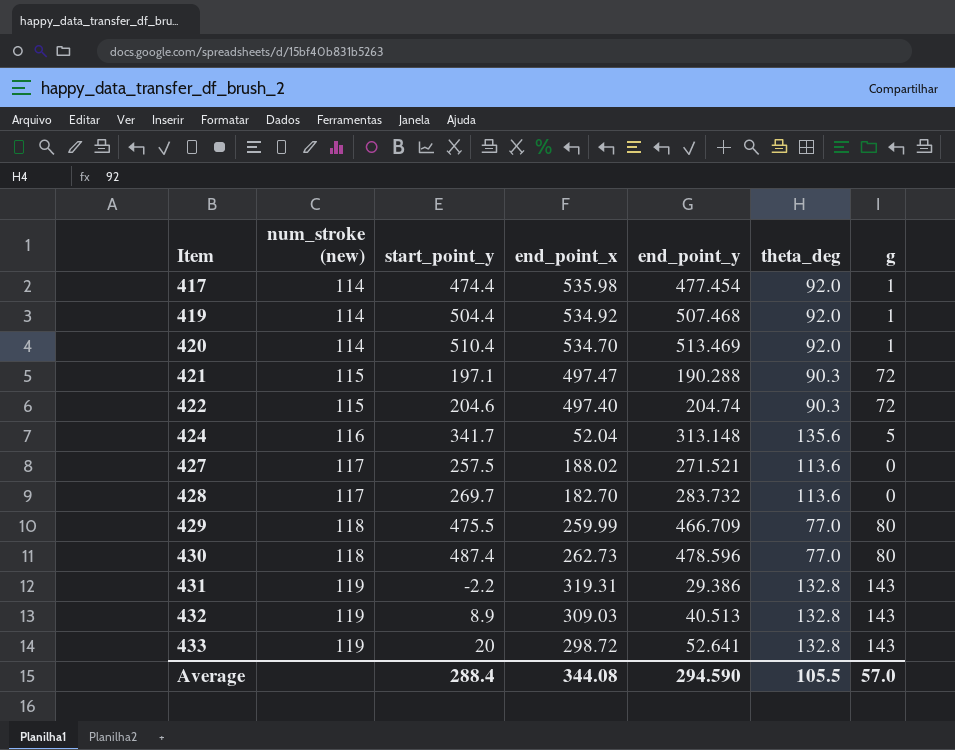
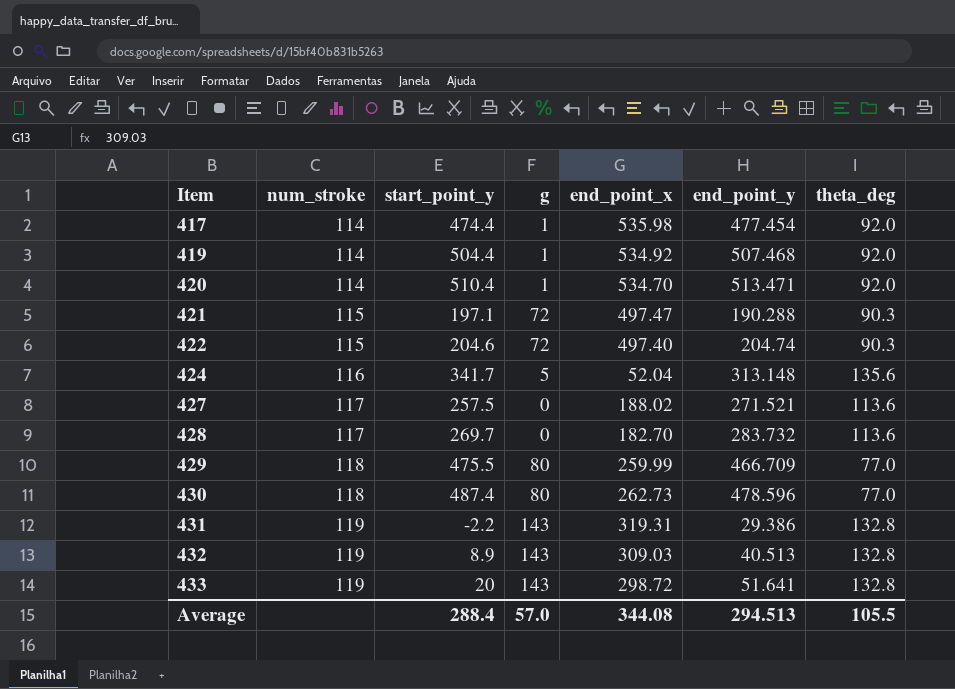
column name: num_stroke (new) -> num_stroke
column g | position: 7 -> 4
420 | end_point_y: 513.469 -> 513.471
433 | end_point_y: 52.641 -> 51.641
Average | end_point_y: 294.590 -> 294.513

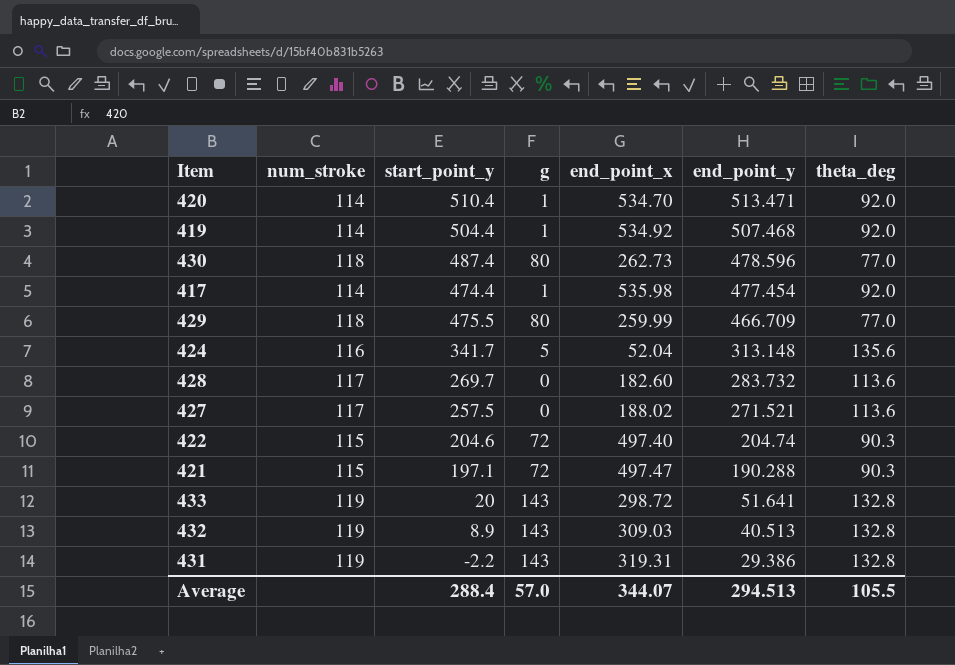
row order: Item ascending -> end_point_y descending
428 | end_point_x: 182.70 -> 182.60
Average | end_point_x: 344.08 -> 344.07

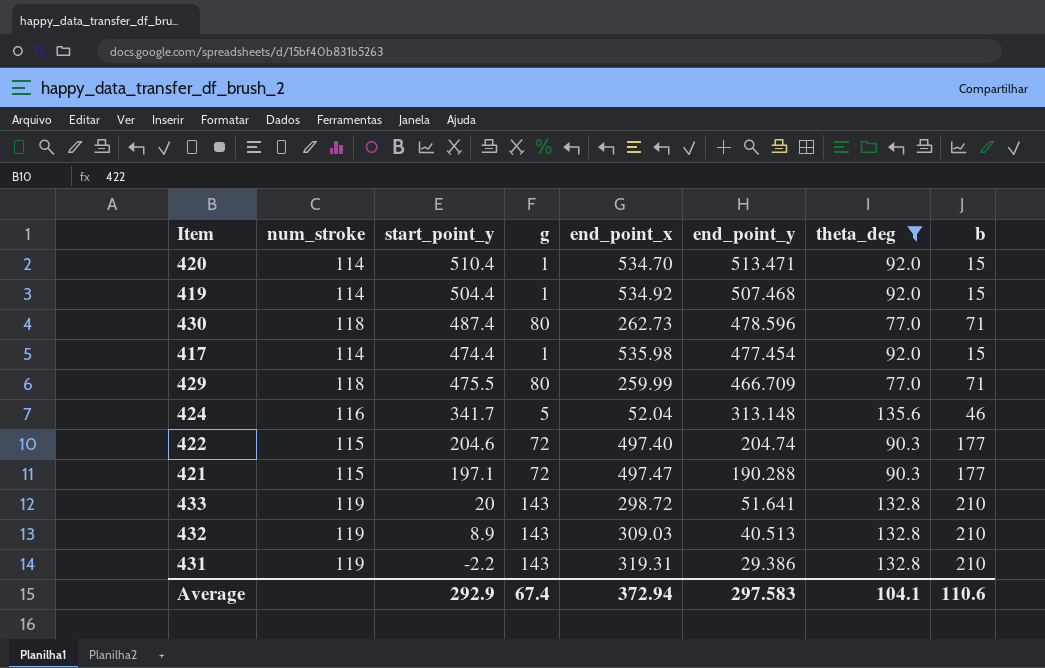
filter: none -> theta_deg != 113.6
column b | position: none -> 8
Average | start_point_y: 288.4 -> 292.9
Average | g: 57.0 -> 67.4
Average | end_point_x: 344.07 -> 372.94
Average | end_point_y: 294.513 -> 297.583
Average | theta_deg: 105.5 -> 104.1

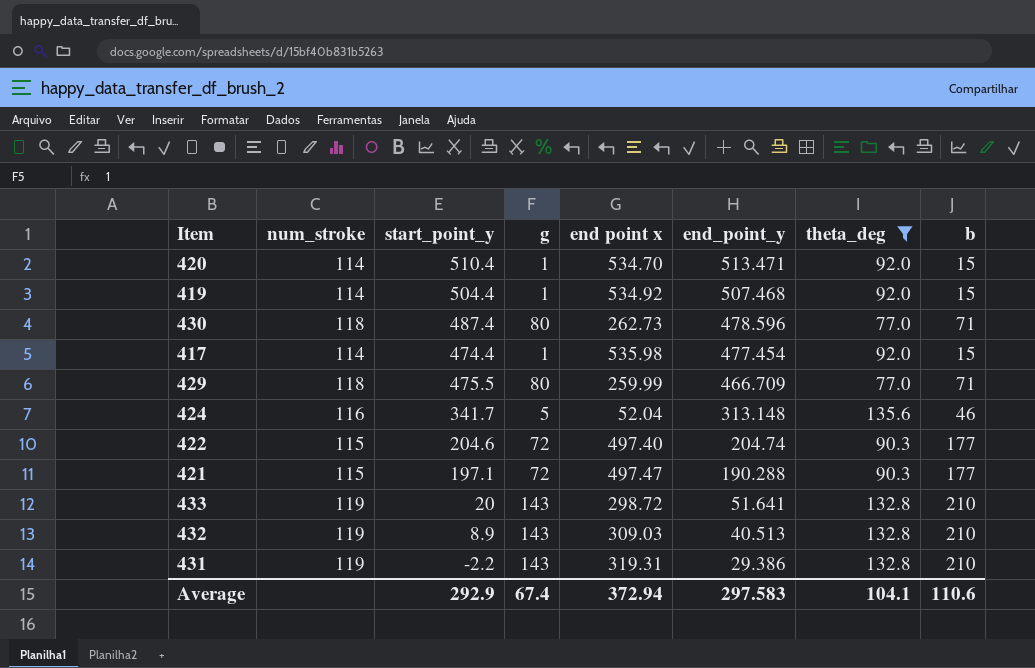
column name: end_point_x -> end point x

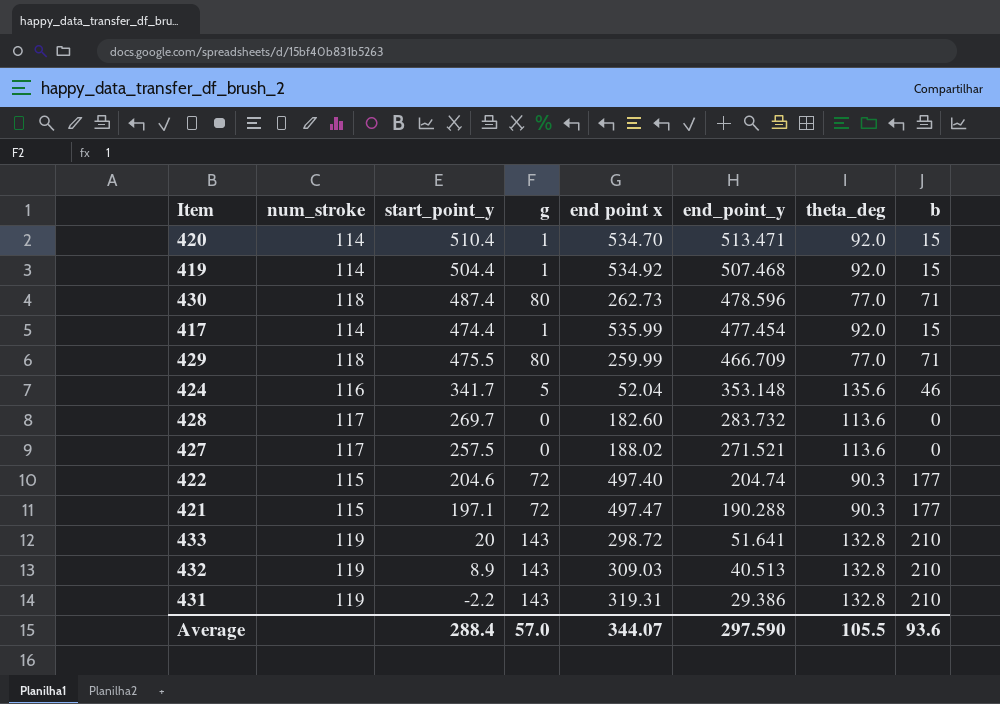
filter: theta_deg != 113.6 -> none
417 | end point x: 535.98 -> 535.99
424 | end_point_y: 313.148 -> 353.148
Average | start_point_y: 292.9 -> 288.4
Average | g: 67.4 -> 57.0
Average | end point x: 372.94 -> 344.07
Average | end_point_y: 297.583 -> 297.590
Average | theta_deg: 104.1 -> 105.5
Average | b: 110.6 -> 93.6

